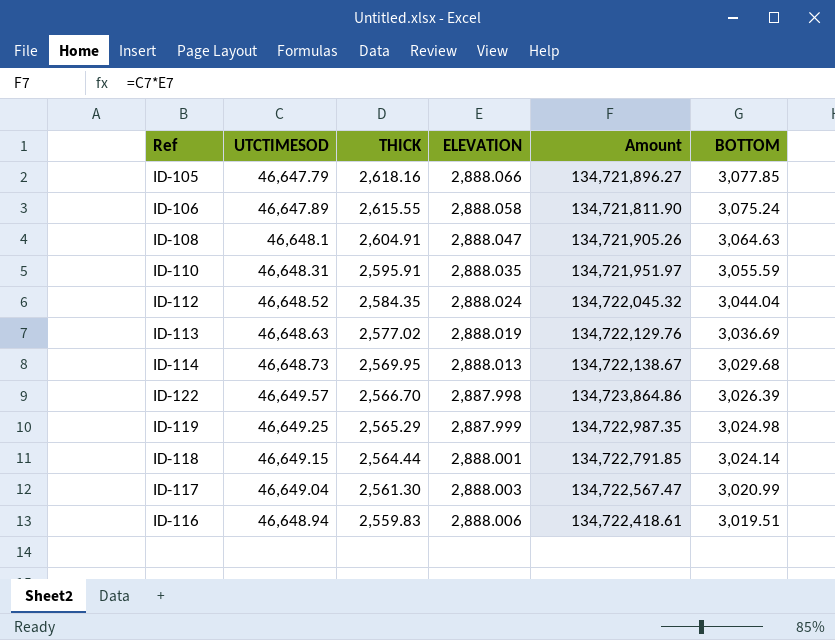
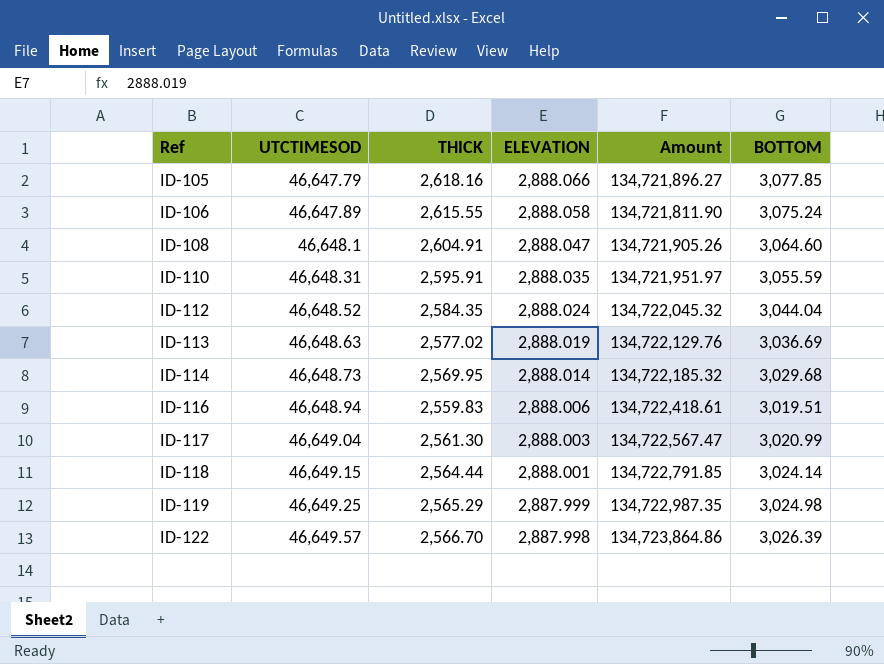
row order: THICK descending -> Ref ascending
ID-108 | BOTTOM: 3,064.63 -> 3,064.60
ID-114 | ELEVATION: 2,888.013 -> 2,888.014
ID-114 | Amount: 134,722,138.67 -> 134,722,185.32

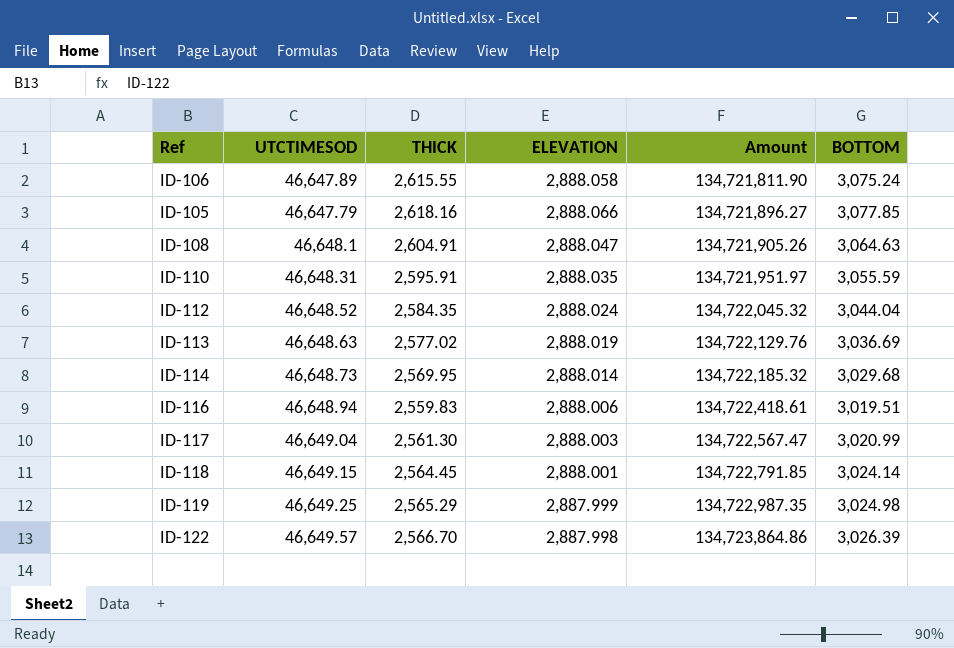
row order: Ref ascending -> Amount ascending
ID-108 | BOTTOM: 3,064.60 -> 3,064.63
ID-118 | THICK: 2,564.44 -> 2,564.45

